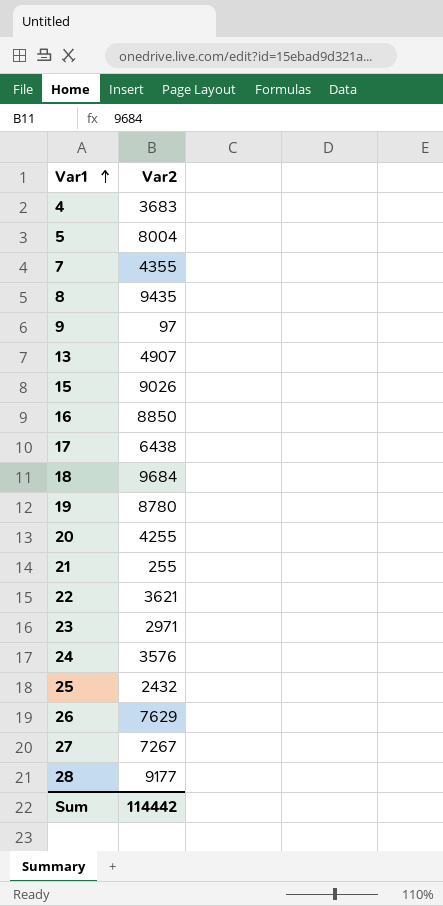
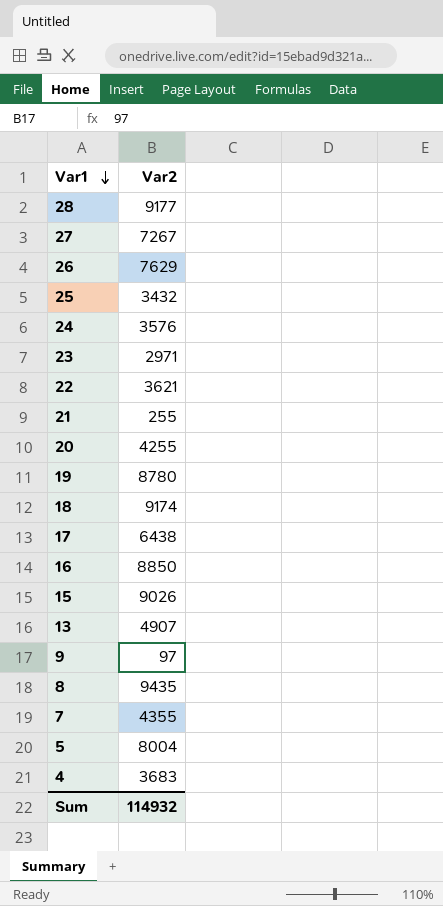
row order: Var1 ascending -> Var1 descending
25 | Var2: 2432 -> 3432
18 | Var2: 9684 -> 9174
Sum | Var2: 114442 -> 114932

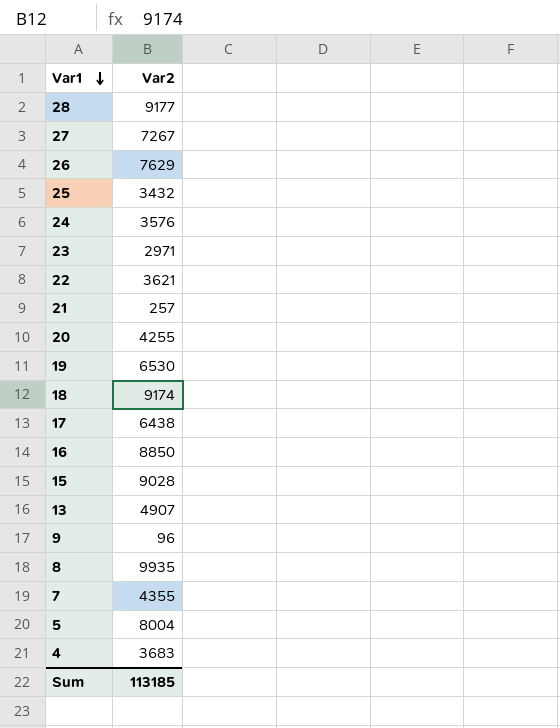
21 | Var2: 255 -> 257
19 | Var2: 8780 -> 6530
15 | Var2: 9026 -> 9028
9 | Var2: 97 -> 96
8 | Var2: 9435 -> 9935
Sum | Var2: 114932 -> 113185

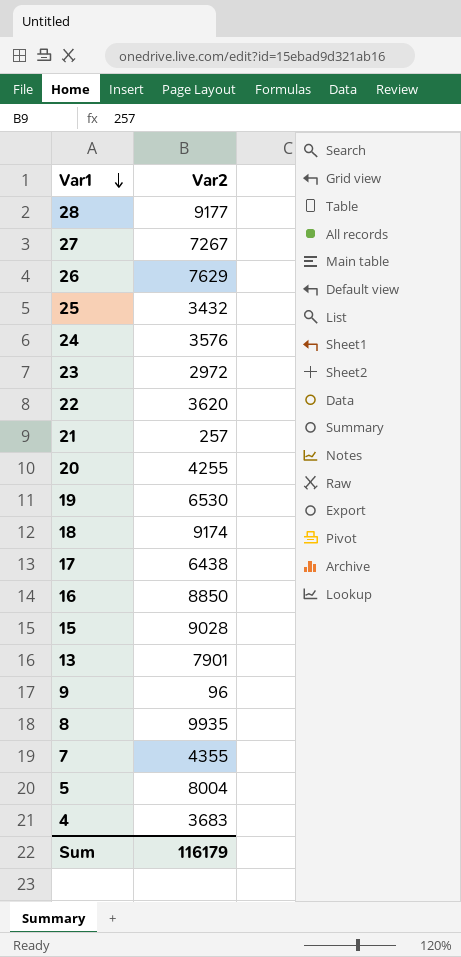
23 | Var2: 2971 -> 2972
22 | Var2: 3621 -> 3620
13 | Var2: 4907 -> 7901
Sum | Var2: 113185 -> 116179

